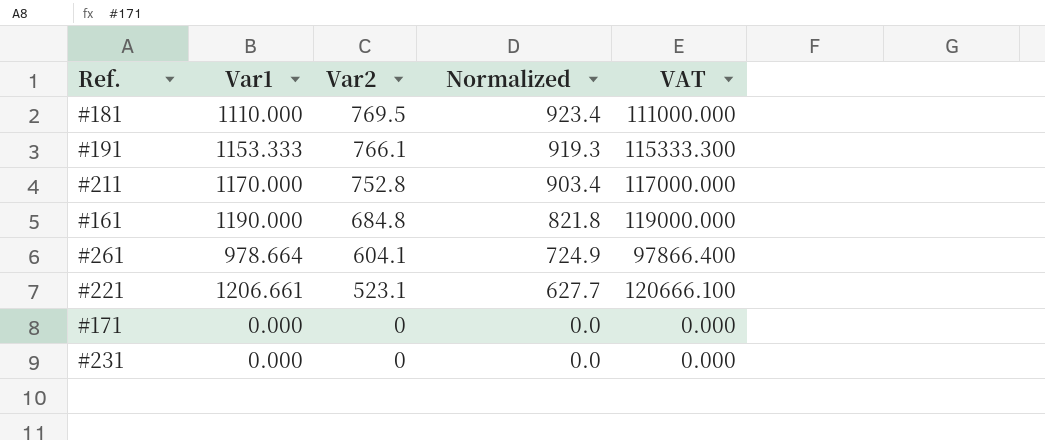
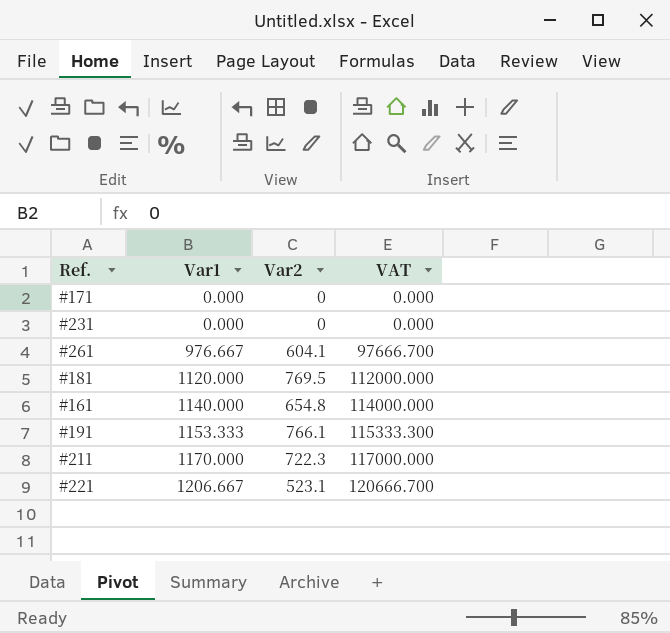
row order: Var2 descending -> Var1 ascending
column Normalized | formula: [Var2] * 1.2 -> none
#261 | Var1: 978.664 -> 976.667
#261 | VAT: 97866.400 -> 97666.700
#181 | Var1: 1110.000 -> 1120.000
#181 | VAT: 111000.000 -> 112000.000
#161 | Var1: 1190.000 -> 1140.000
#161 | Var2: 684.8 -> 654.8
#161 | VAT: 119000.000 -> 114000.000
#211 | Var2: 752.8 -> 722.3
#221 | Var1: 1206.661 -> 1206.667
#221 | VAT: 120666.100 -> 120666.700

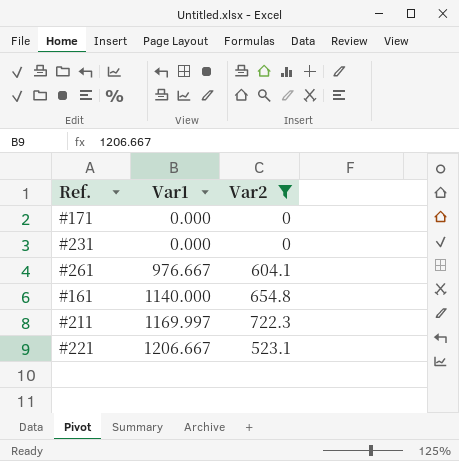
filter: none -> Var2 <= 722.3
column VAT | formula: [Var1] * 100 -> none
#211 | Var1: 1170.000 -> 1169.997

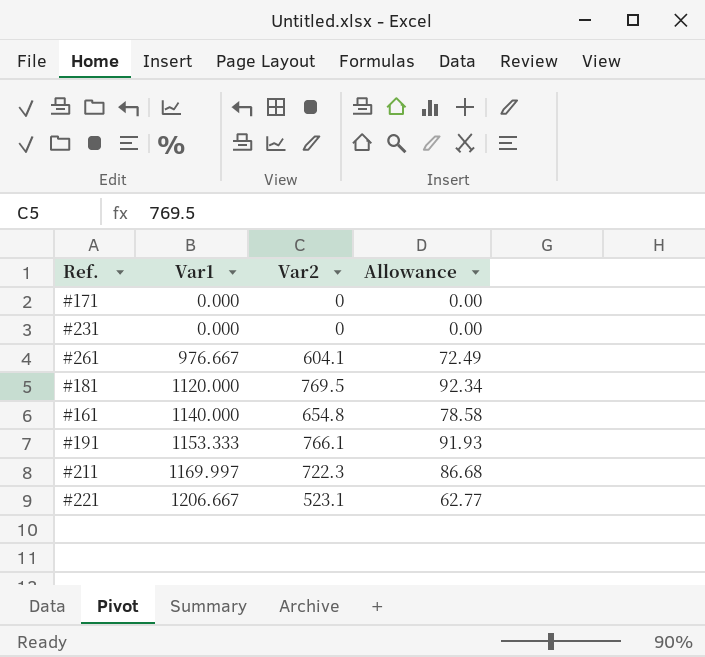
filter: Var2 <= 722.3 -> none
column Allowance | formula: none -> [Var2] * 0.12

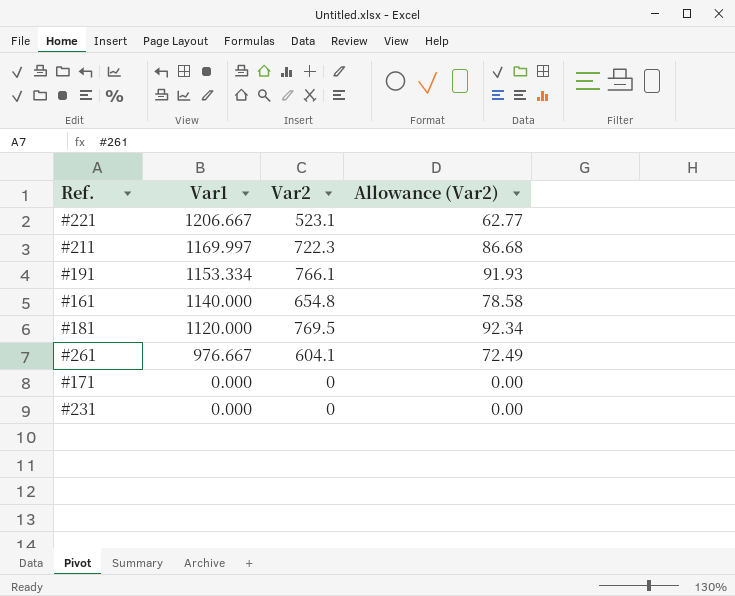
row order: Var1 ascending -> Var1 descending
column name: Allowance -> Allowance (Var2)
#191 | Var1: 1153.333 -> 1153.334

